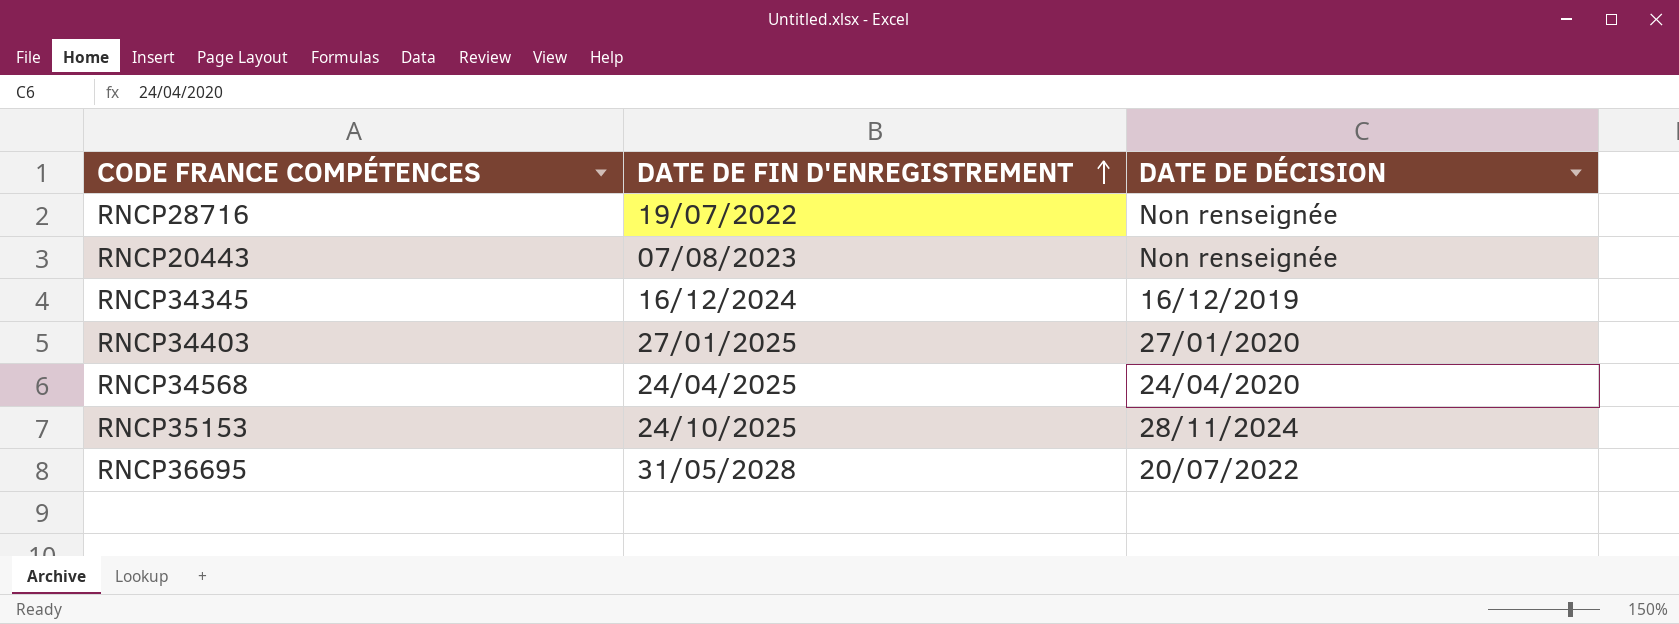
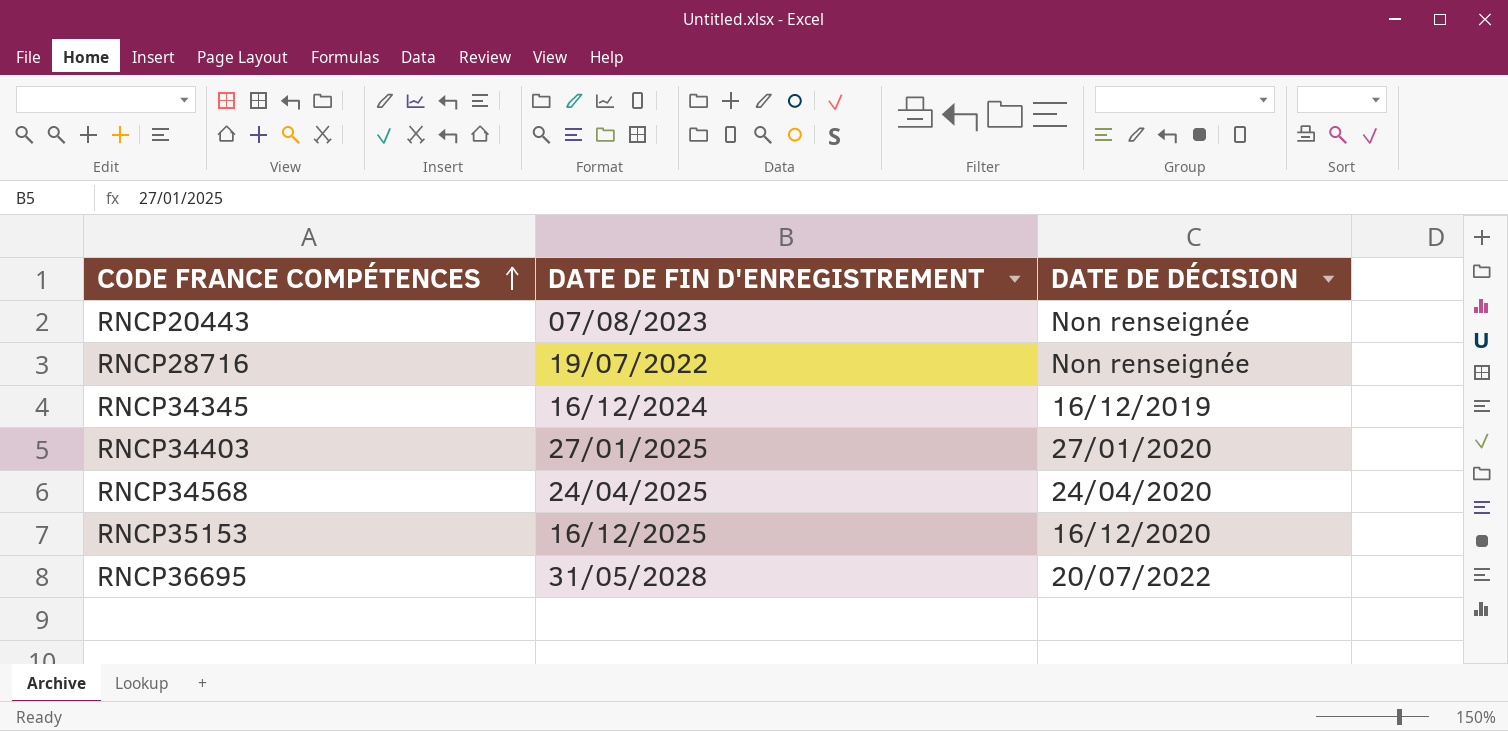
row order: DATE DE FIN D'ENREGISTREMENT ascending -> CODE FRANCE COMPÉTENCES ascending
RNCP35153 | DATE DE FIN D'ENREGISTREMENT: 24/10/2025 -> 16/12/2025
RNCP35153 | DATE DE DÉCISION: 28/11/2024 -> 16/12/2020

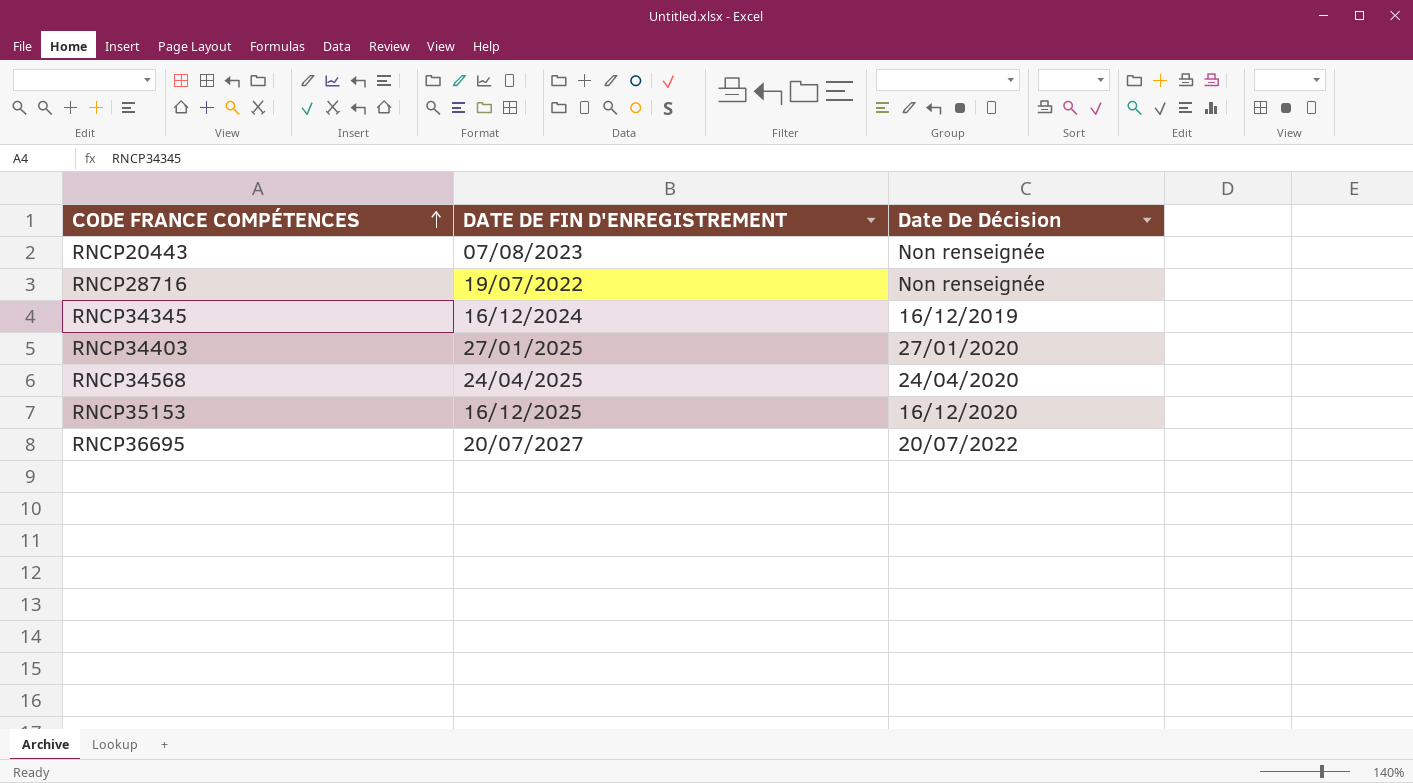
column name: DATE DE DÉCISION -> Date De Décision
RNCP36695 | DATE DE FIN D'ENREGISTREMENT: 31/05/2028 -> 20/07/2027

